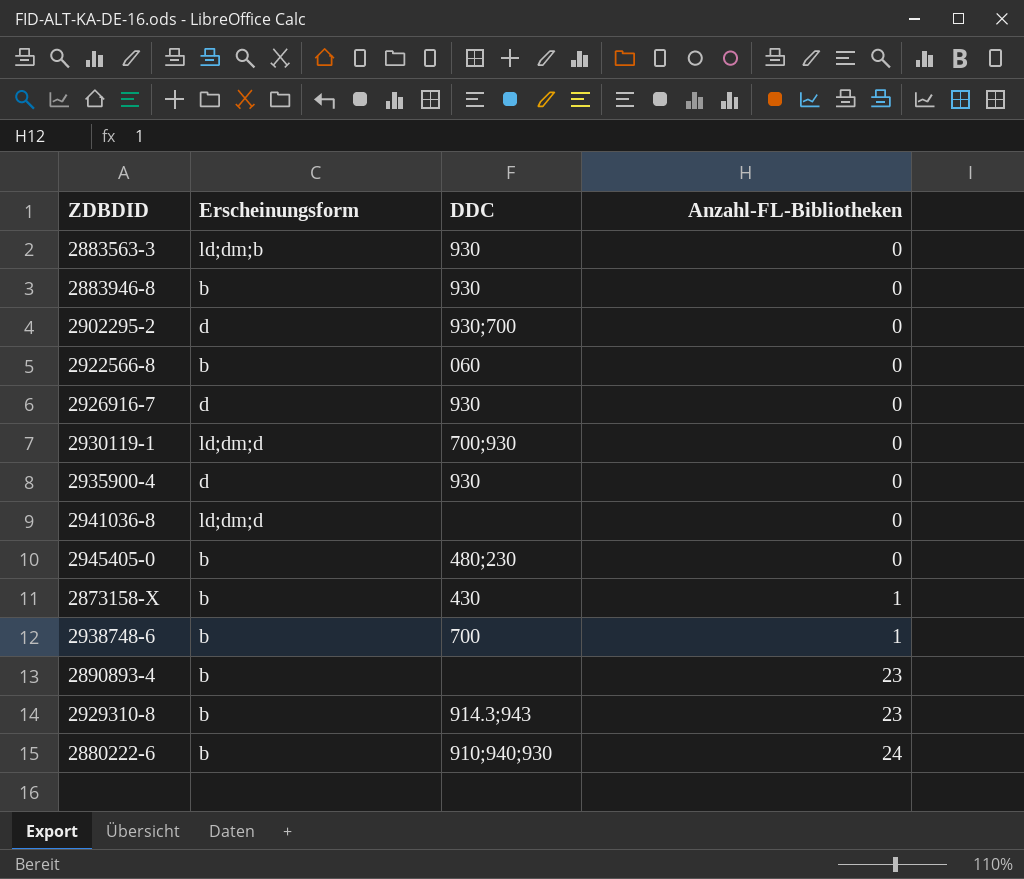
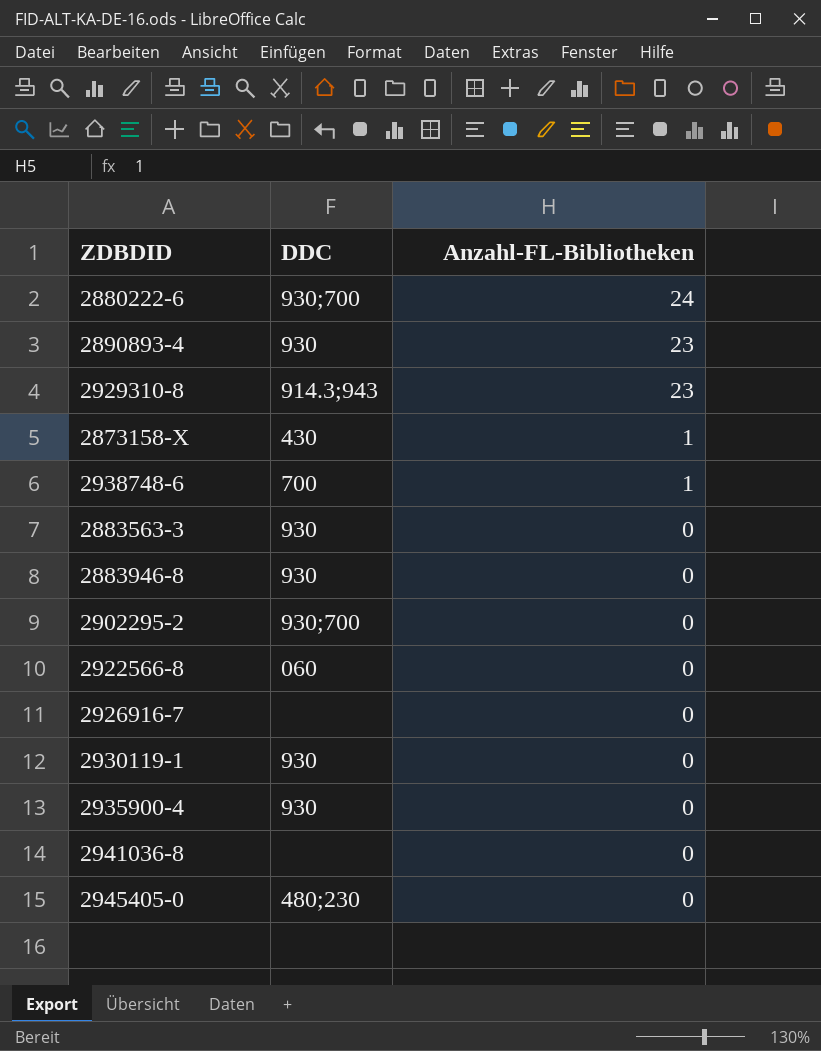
row order: Anzahl-FL-Bibliotheken ascending -> Anzahl-FL-Bibliotheken descending
column Erscheinungsform | position: 2 -> none
2880222-6 | DDC: 910;940;930 -> 930;700
2890893-4 | DDC: none -> 930
2926916-7 | DDC: 930 -> none
2930119-1 | DDC: 700;930 -> 930

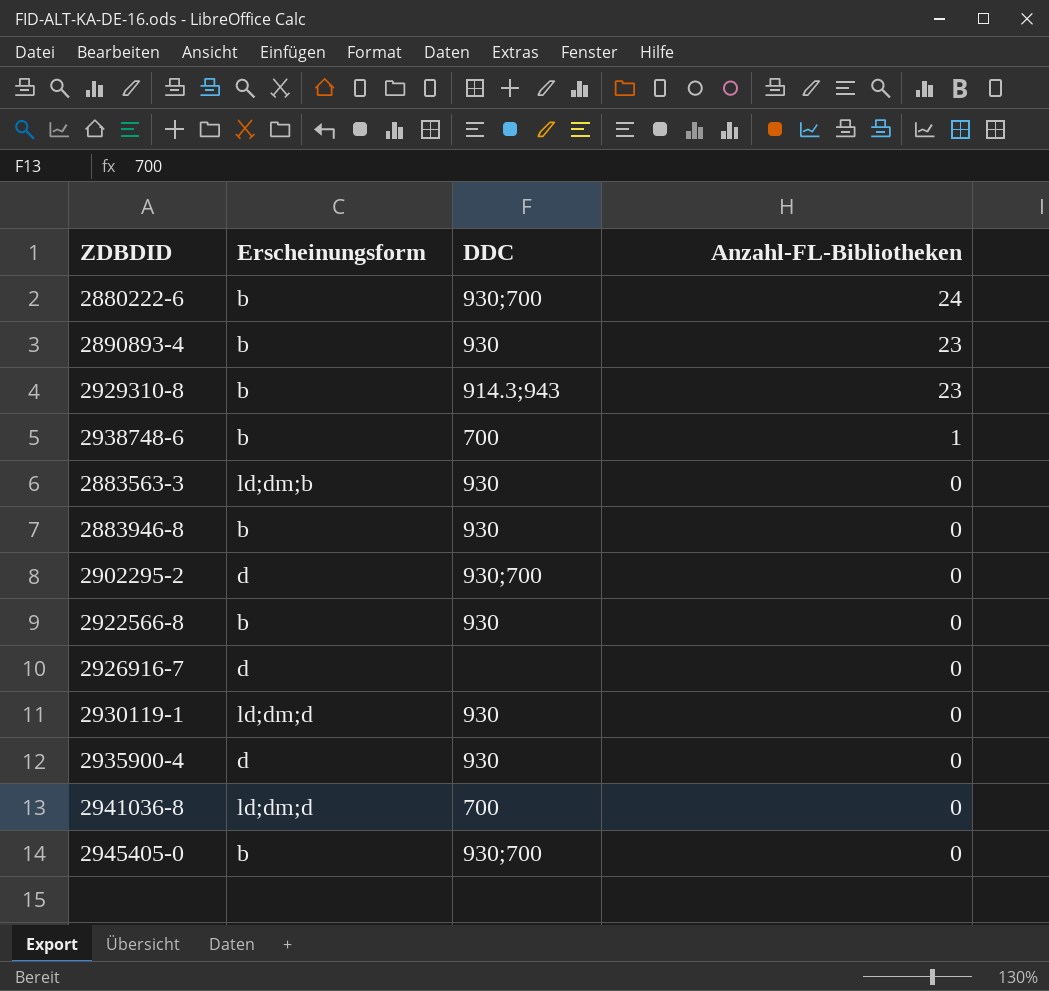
column Erscheinungsform | position: none -> 2
row 2873158-X: 430 | 1 -> none
2922566-8 | DDC: 060 -> 930
2941036-8 | DDC: none -> 700
2945405-0 | DDC: 480;230 -> 930;700

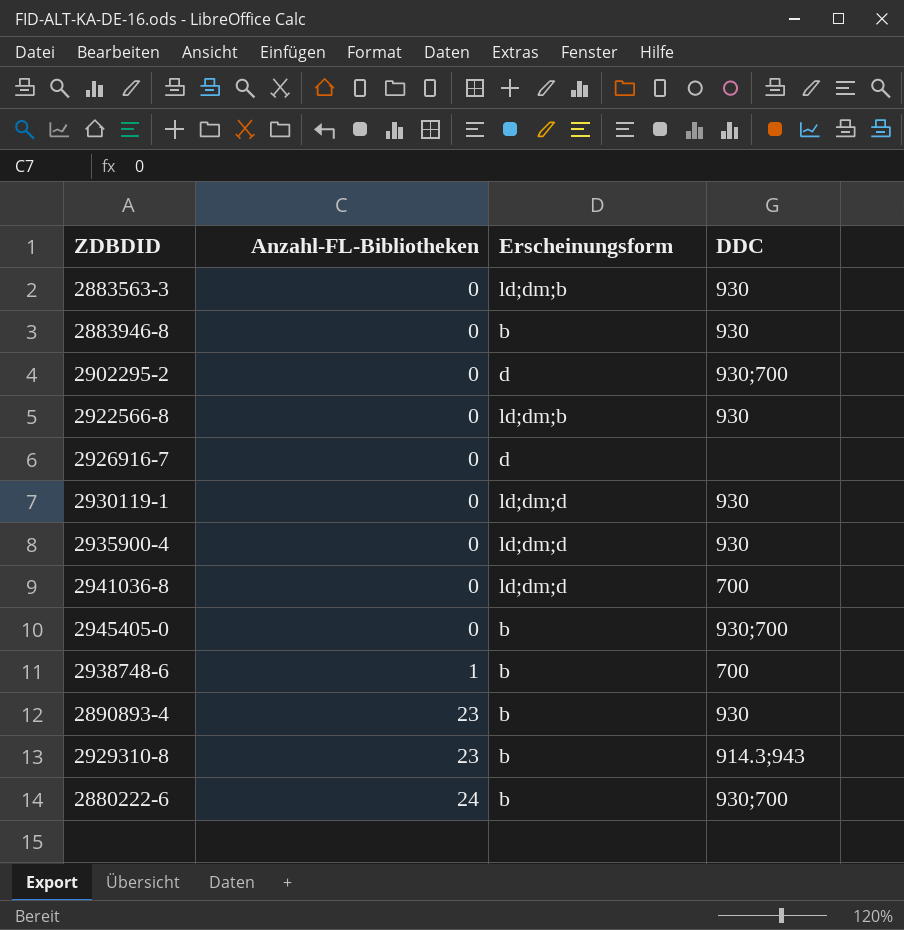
row order: Anzahl-FL-Bibliotheken descending -> Anzahl-FL-Bibliotheken ascending
column Anzahl-FL-Bibliotheken | position: 4 -> 2
2922566-8 | Erscheinungsform: b -> ld;dm;b
2935900-4 | Erscheinungsform: d -> ld;dm;d

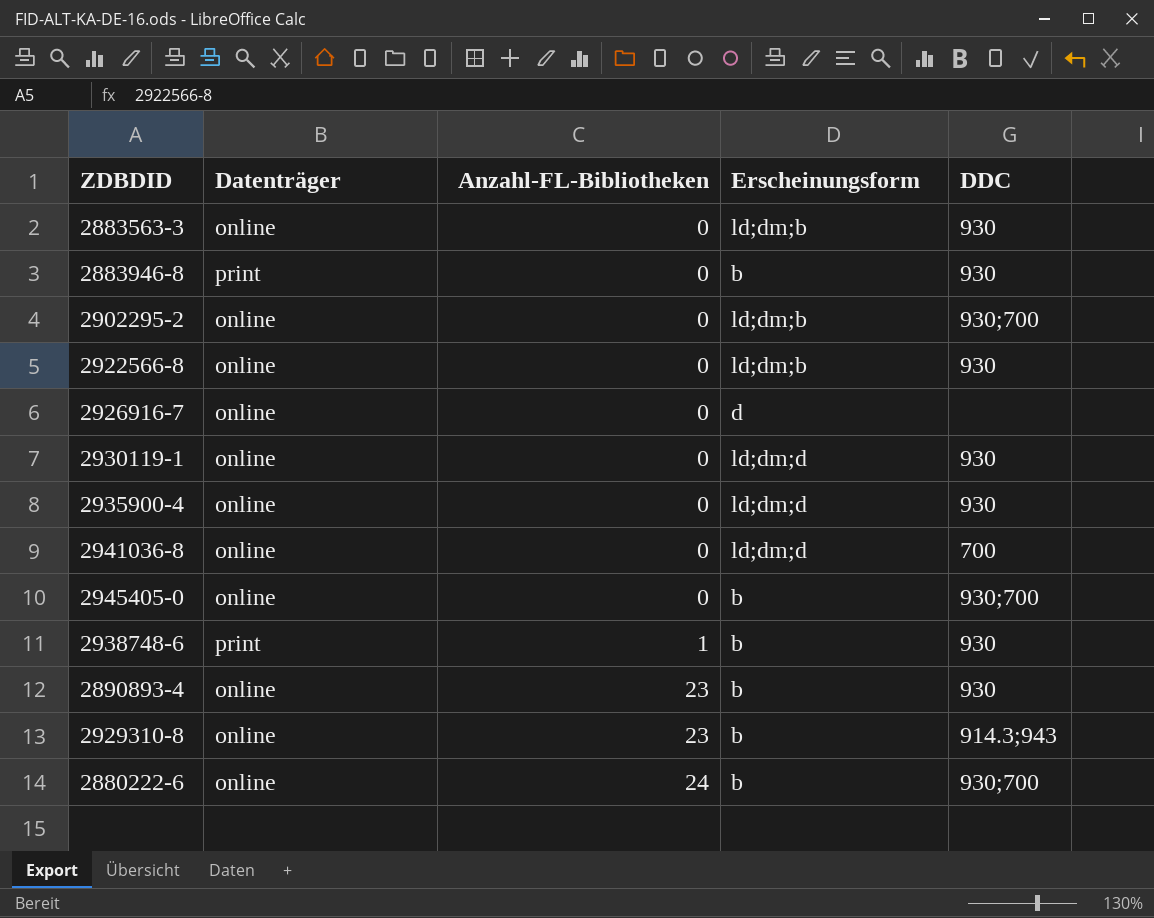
column Datenträger | position: none -> 2
2902295-2 | Erscheinungsform: d -> ld;dm;b
2938748-6 | DDC: 700 -> 930

